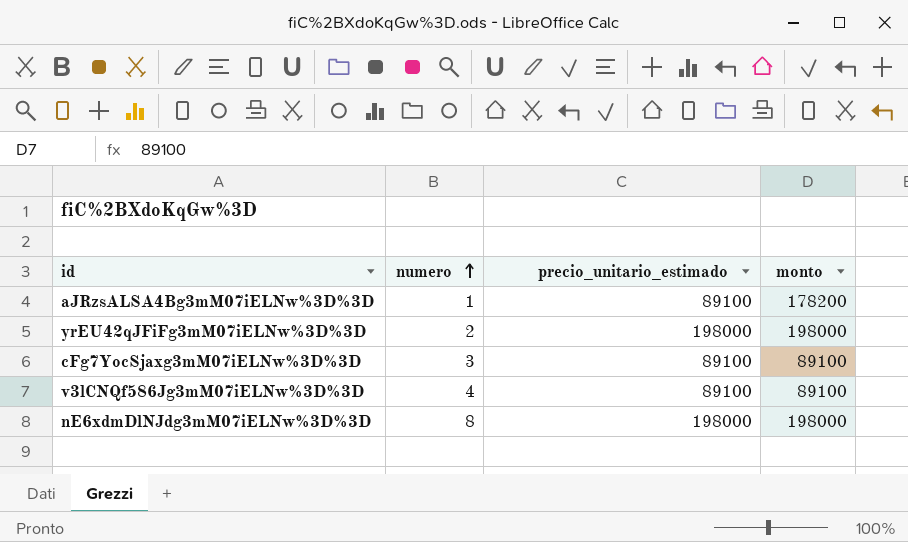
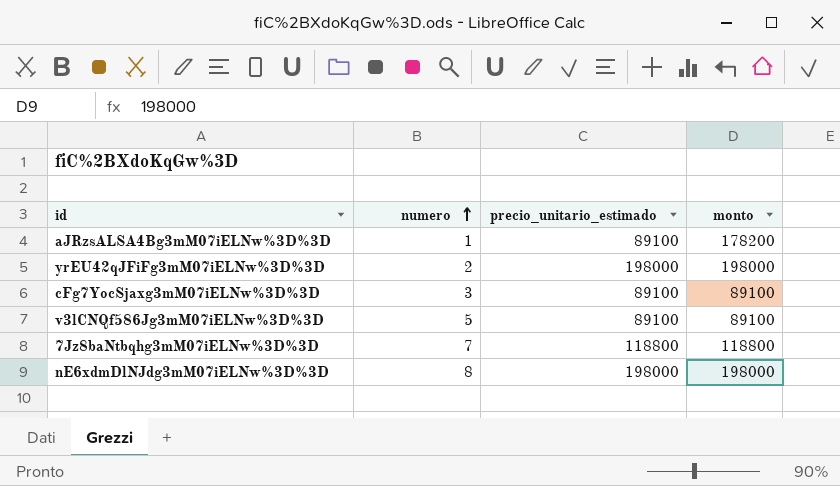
v3lCNQf586Jg3mM07iELNw%3D%3D | numero: 4 -> 5
row 7Jz8baNtbqhg3mM07iELNw%3D%3D: none -> 7 | 118800 | 118800

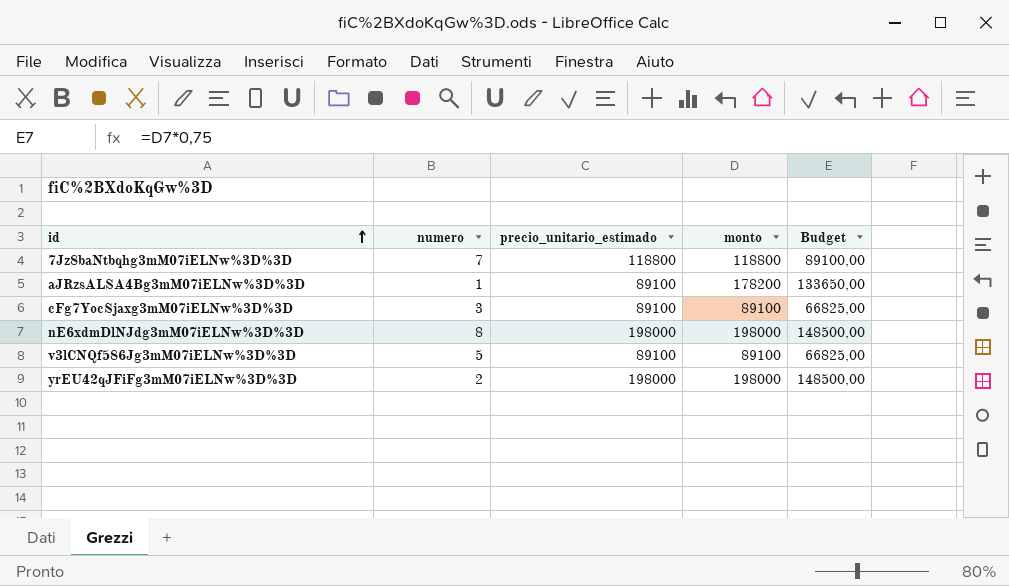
row order: numero ascending -> id ascending
column Budget | formula: none -> [monto] * 0,75

